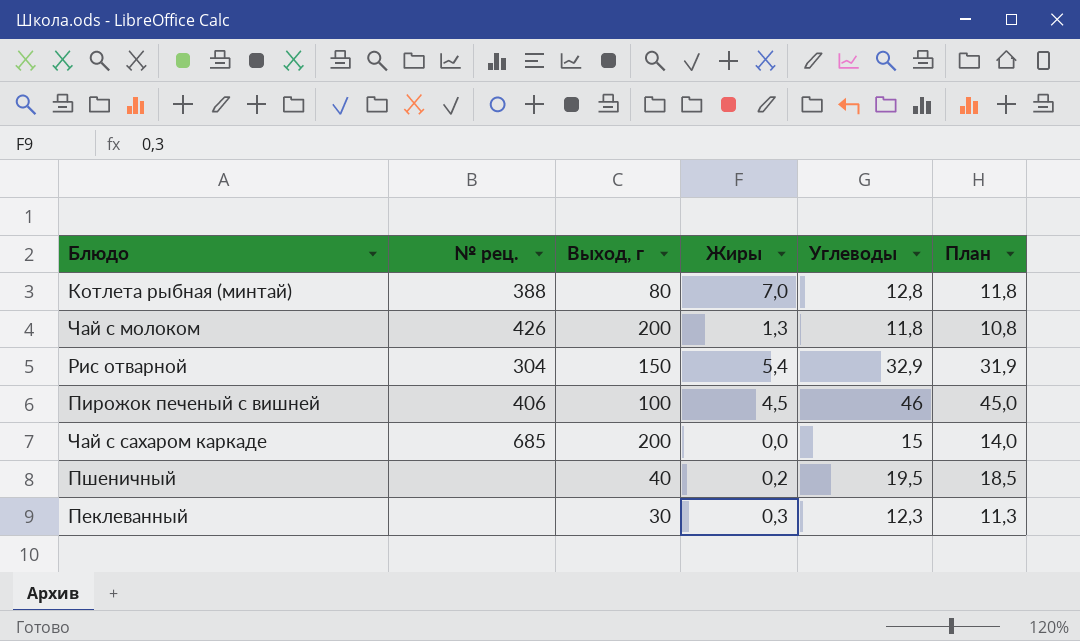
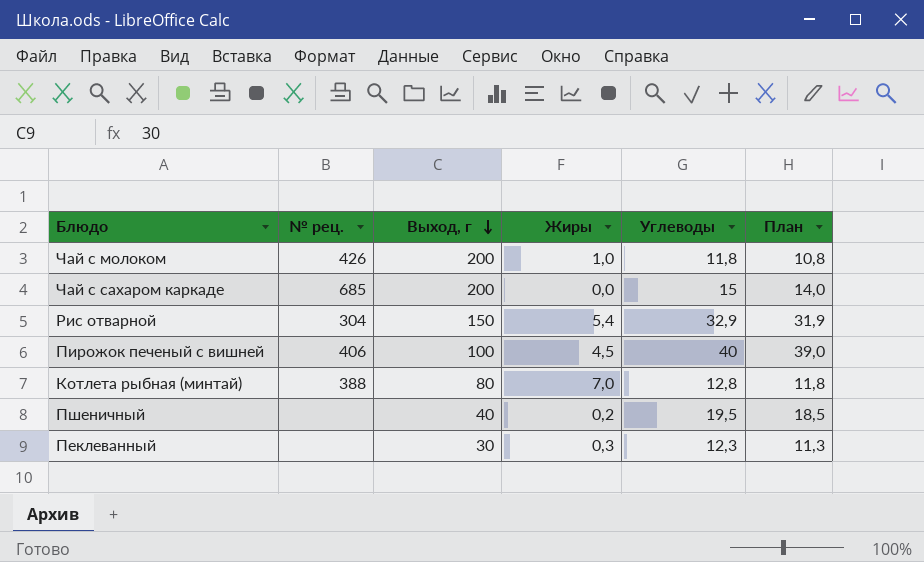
row order: none -> Выход, г descending
Чай с молоком | Жиры: 1,3 -> 1,0
Пирожок печеный с вишней | Углеводы: 46 -> 40
Пирожок печеный с вишней | План: 45,0 -> 39,0

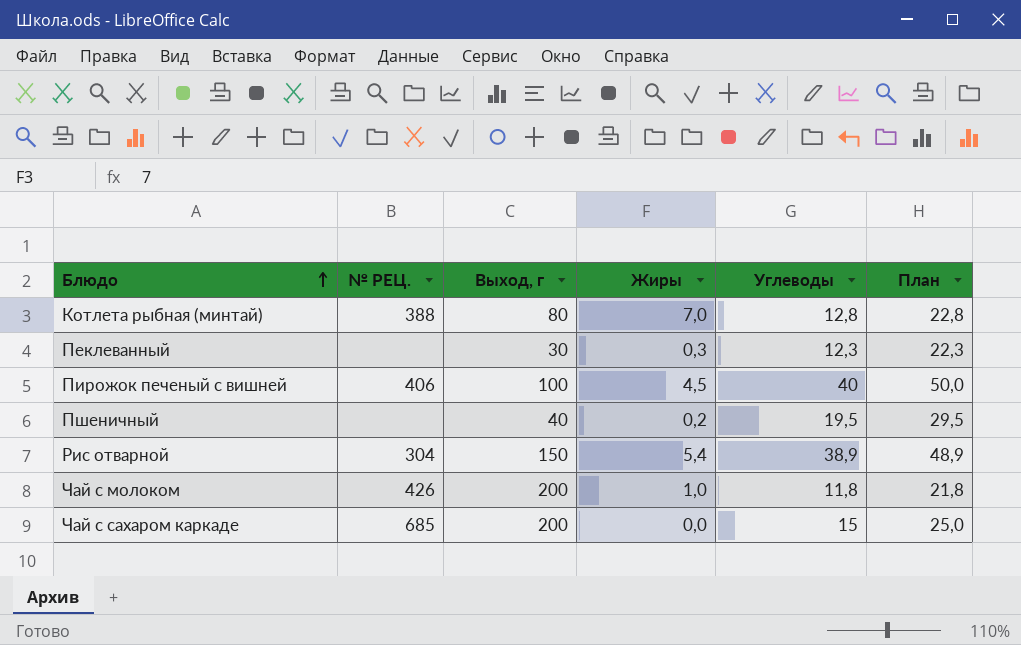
row order: Выход, г descending -> Блюдо ascending
column name: № рец. -> № РЕЦ.
column План | formula: [Углеводы] - 1 -> [Углеводы] + 10
Рис отварной | Углеводы: 32,9 -> 38,9

